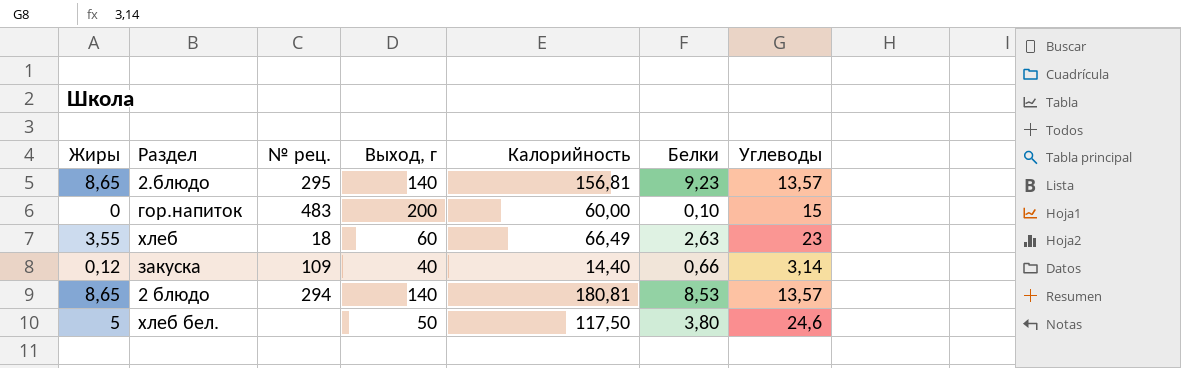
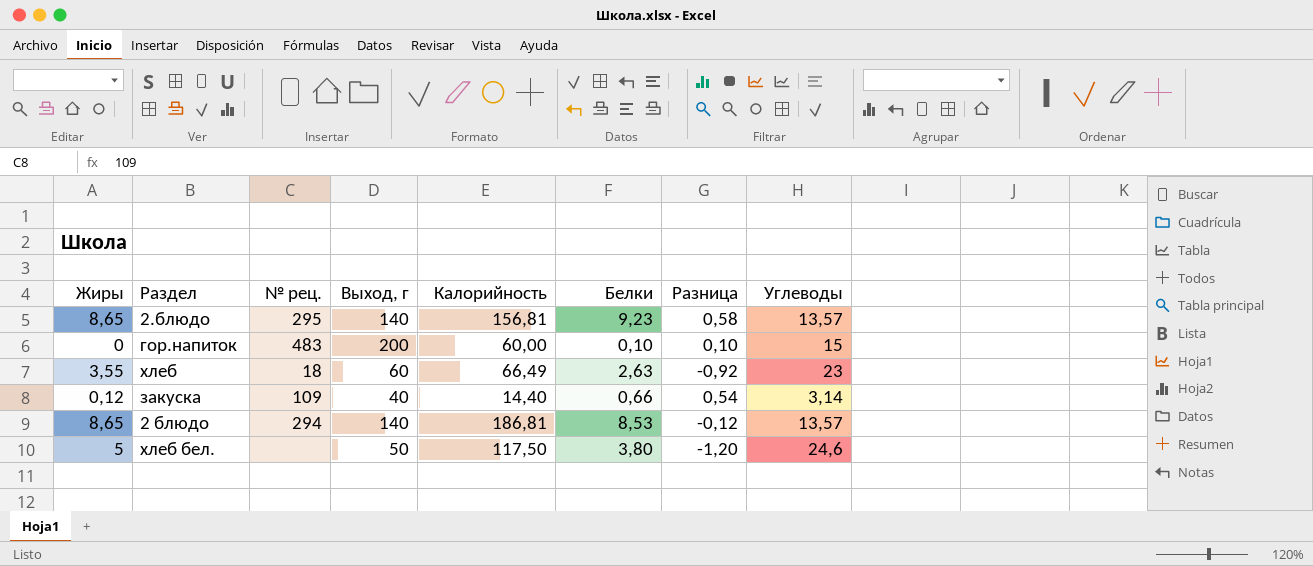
column Разница | formula: none -> [Белки] - [Жиры]
2 блюдо | Калорийность: 180,81 -> 186,81

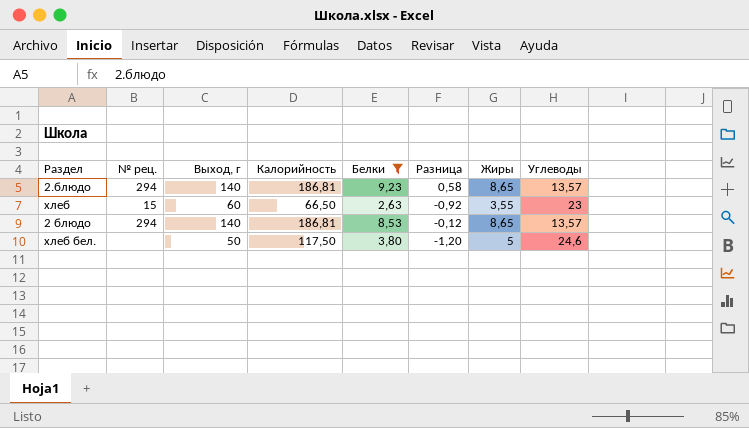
filter: none -> Белки >= 2,63
column Жиры | position: 1 -> 7
2.блюдо | № рец.: 295 -> 294
2.блюдо | Калорийность: 156,81 -> 186,81
хлеб | № рец.: 18 -> 15
хлеб | Калорийность: 66,49 -> 66,50

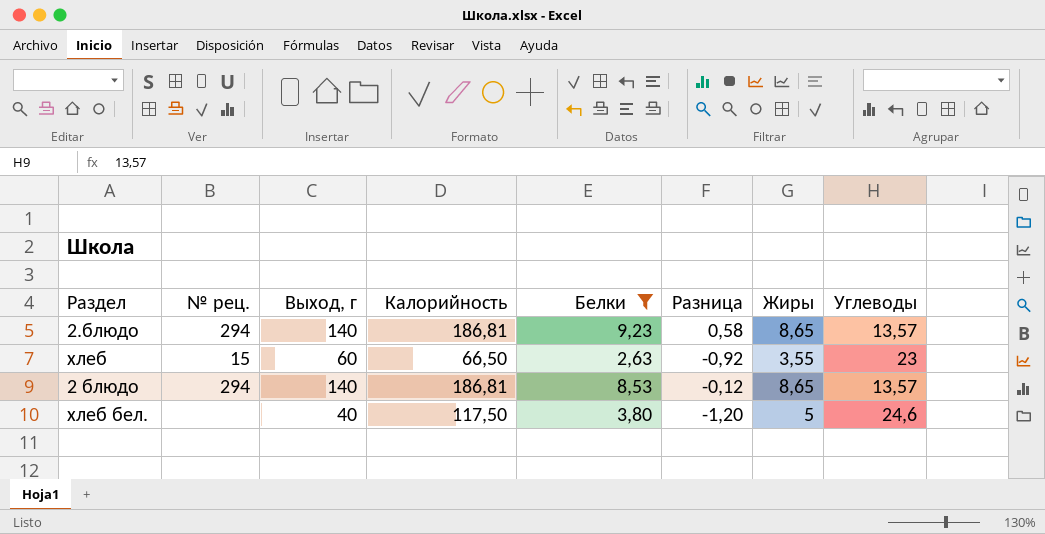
хлеб бел. | Выход, г: 50 -> 40

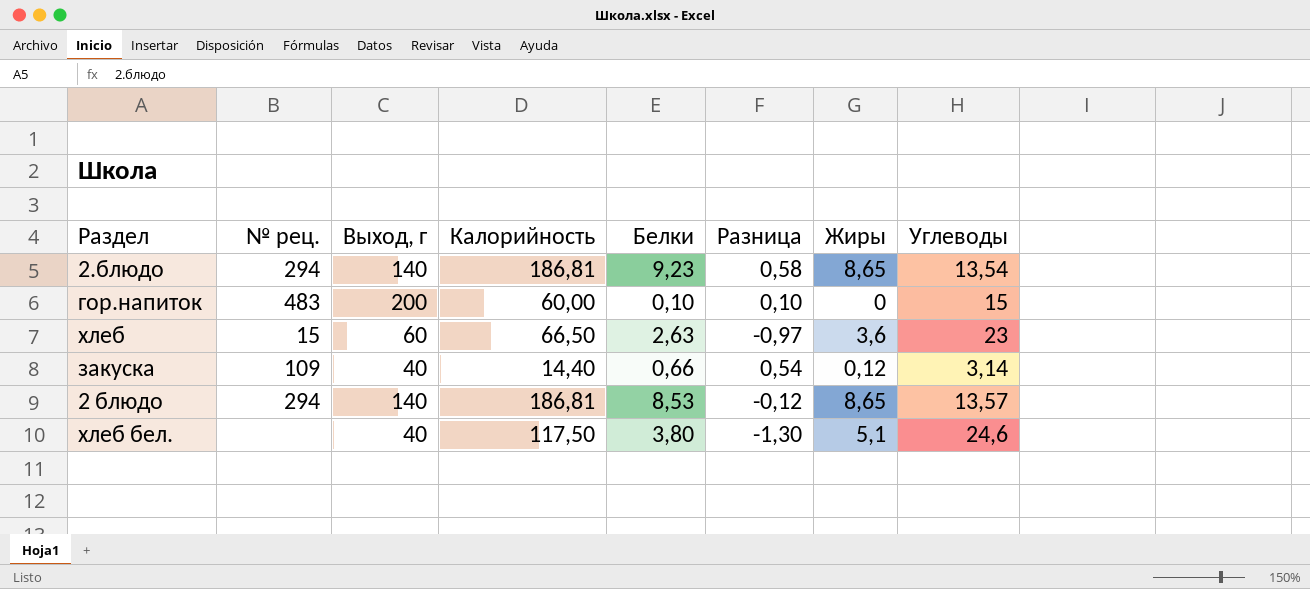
filter: Белки >= 2,63 -> none
2.блюдо | Углеводы: 13,57 -> 13,54
хлеб | Разница: -0,92 -> -0,97
хлеб | Жиры: 3,55 -> 3,6
хлеб бел. | Разница: -1,20 -> -1,30
хлеб бел. | Жиры: 5 -> 5,1

